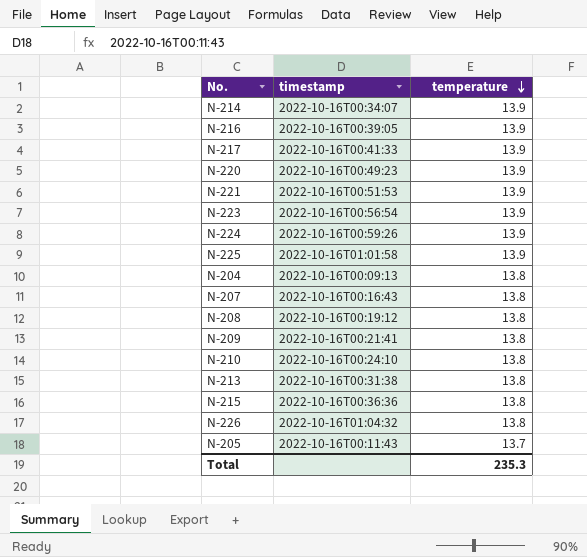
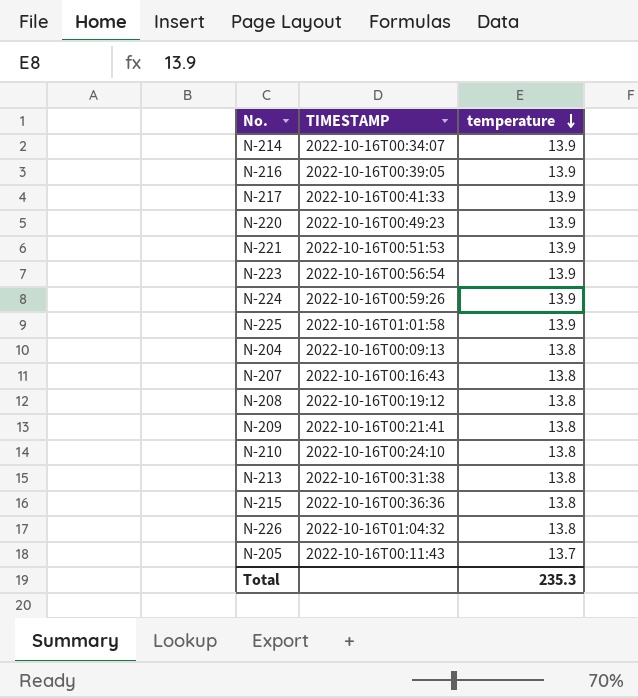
column name: timestamp -> TIMESTAMP

